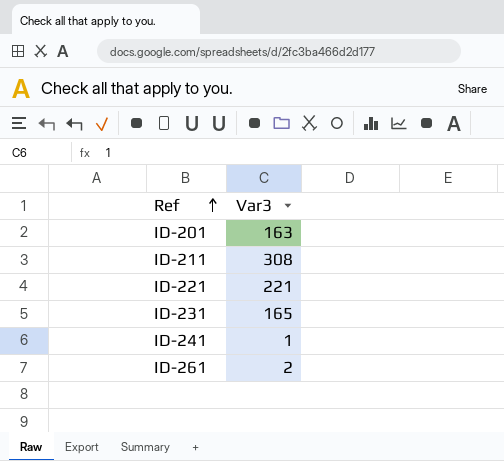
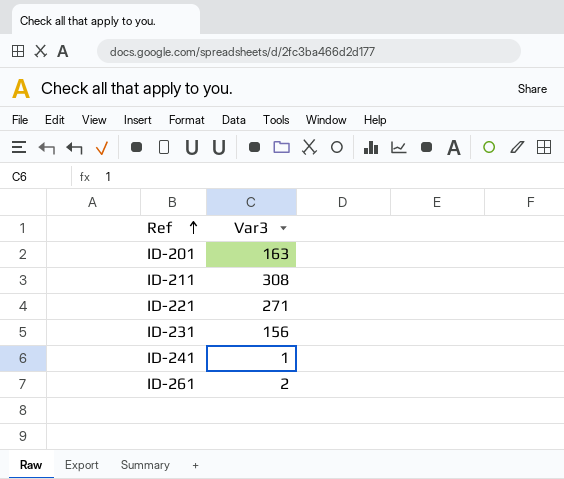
ID-221 | Var3: 221 -> 271
ID-231 | Var3: 165 -> 156

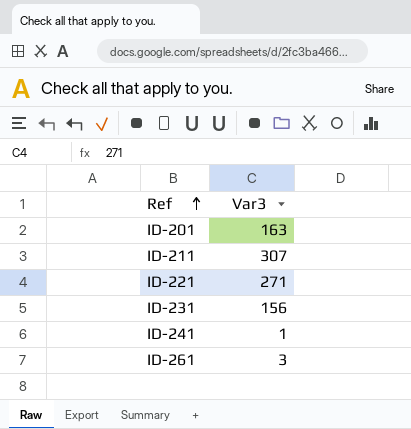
ID-211 | Var3: 308 -> 307
ID-261 | Var3: 2 -> 3

